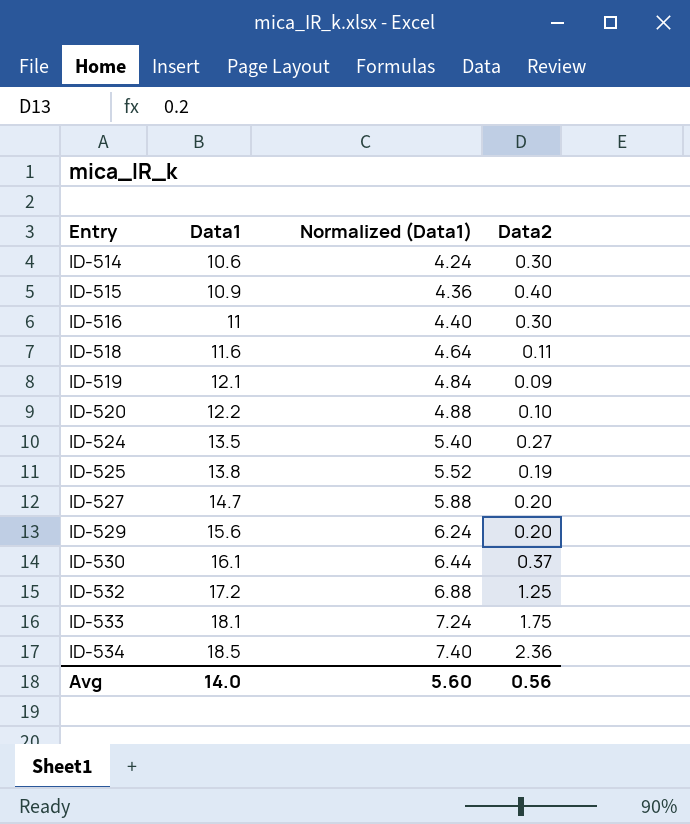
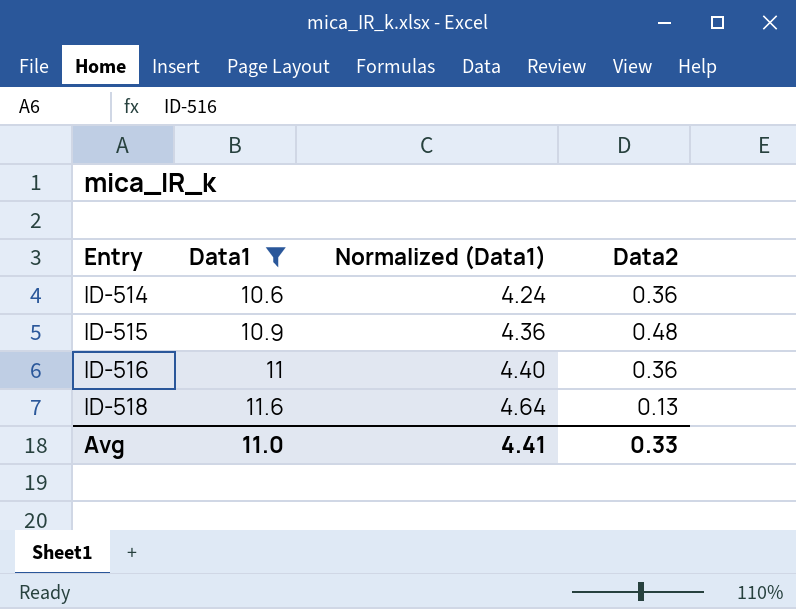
filter: none -> Data1 <= 11.6
ID-514 | Data2: 0.30 -> 0.36
ID-515 | Data2: 0.40 -> 0.48
ID-516 | Data2: 0.30 -> 0.36
ID-518 | Data2: 0.11 -> 0.13
Avg | Data1: 14.0 -> 11.0
Avg | Normalized (Data1): 5.60 -> 4.41
Avg | Data2: 0.56 -> 0.33

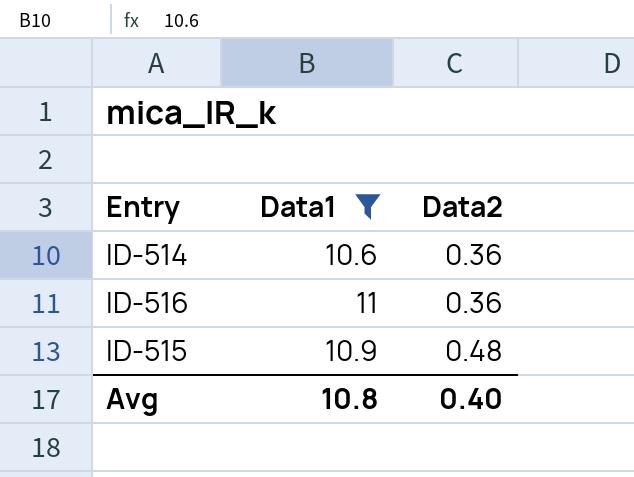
row order: Entry ascending -> Data2 ascending
column Normalized (Data1) | formula: [Data1] * 0.4 -> none
row ID-518: 11.6 | 4.64 | 0.13 -> none
Avg | Data1: 11.0 -> 10.8
Avg | Data2: 0.33 -> 0.40

